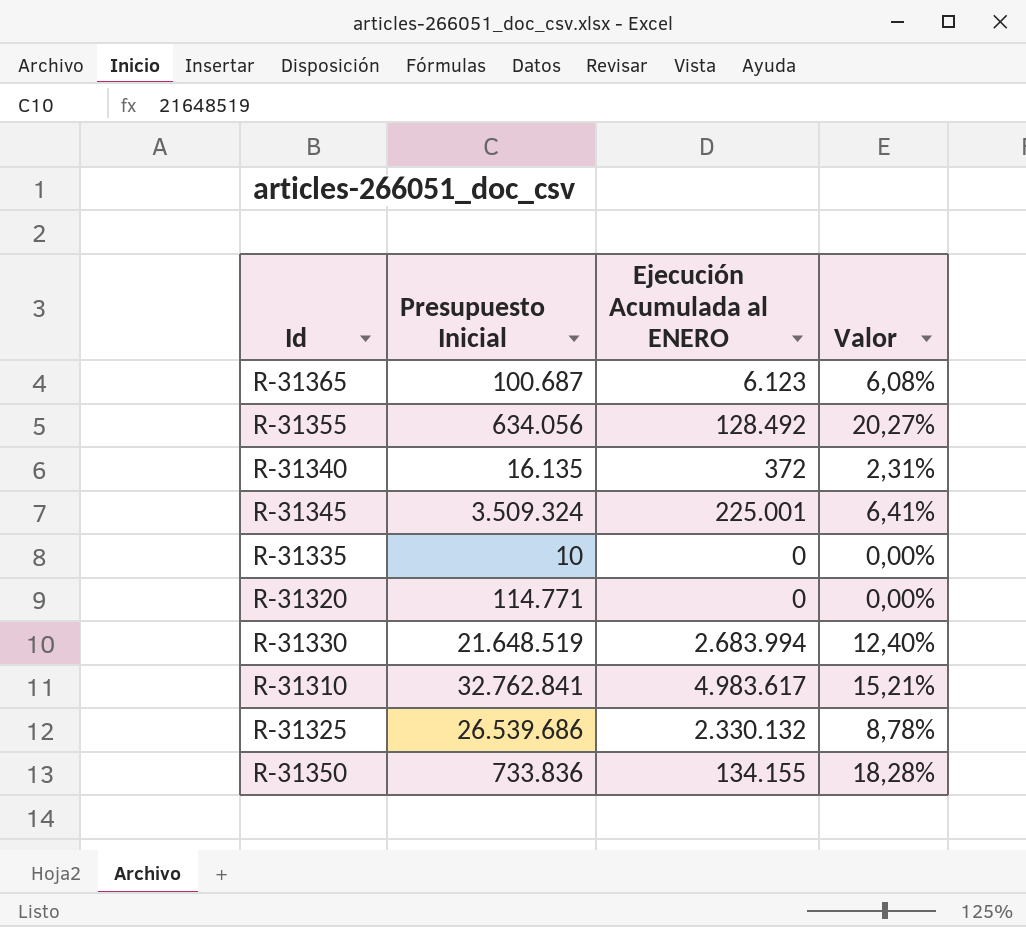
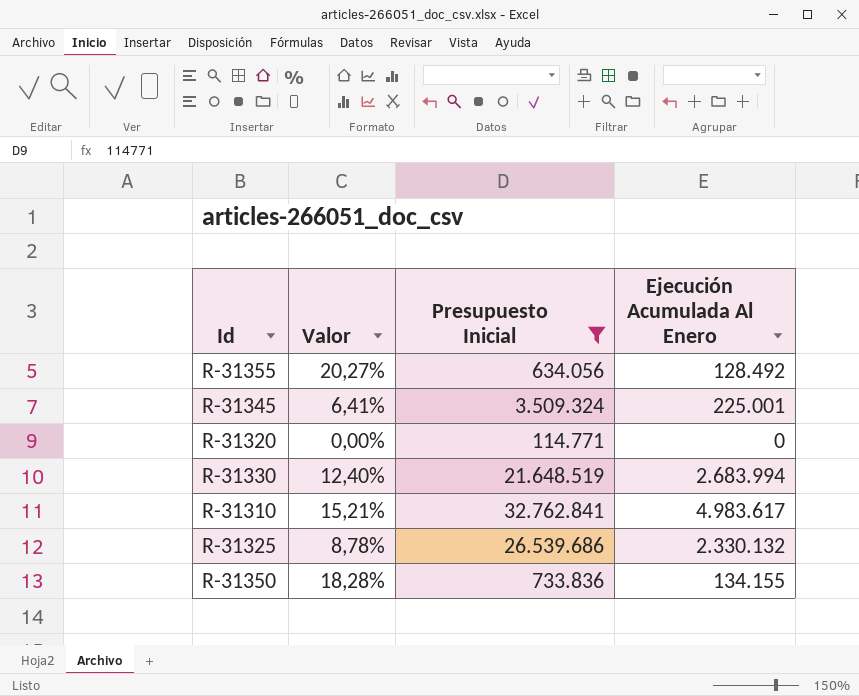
filter: none -> Presupuesto Inicial >= 114.771
column Valor | position: 4 -> 2
column name: Ejecución Acumulada al ENERO -> Ejecución Acumulada Al Enero

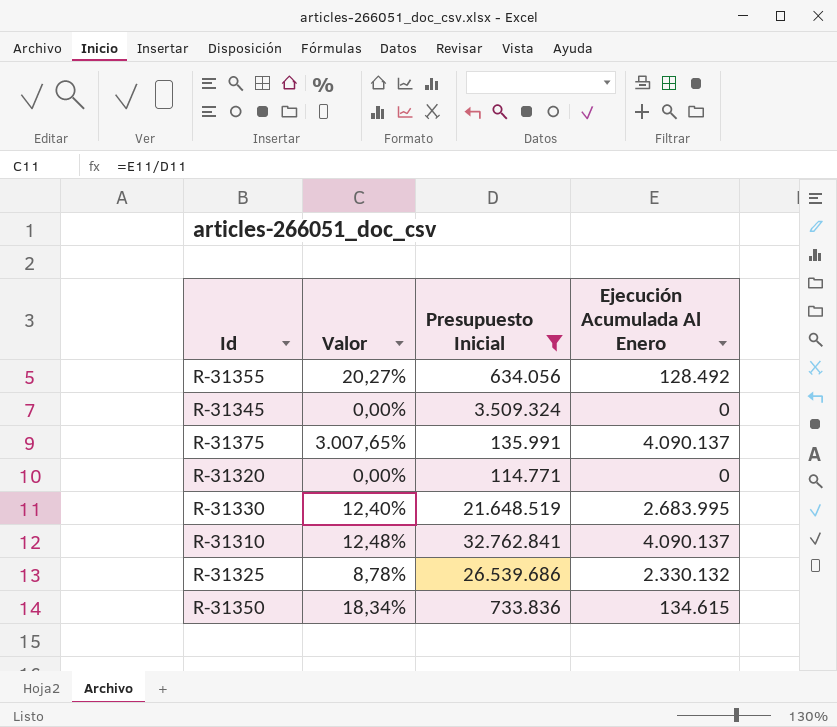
R-31345 | Valor: 6,41% -> 0,00%
R-31345 | Ejecución Acumulada Al Enero: 225.001 -> 0
row R-31375: none -> 3.007,65% | 135.991 | 4.090.137
R-31330 | Ejecución Acumulada Al Enero: 2.683.994 -> 2.683.995
R-31310 | Valor: 15,21% -> 12,48%
R-31310 | Ejecución Acumulada Al Enero: 4.983.617 -> 4.090.137
R-31350 | Valor: 18,28% -> 18,34%
R-31350 | Ejecución Acumulada Al Enero: 134.155 -> 134.615

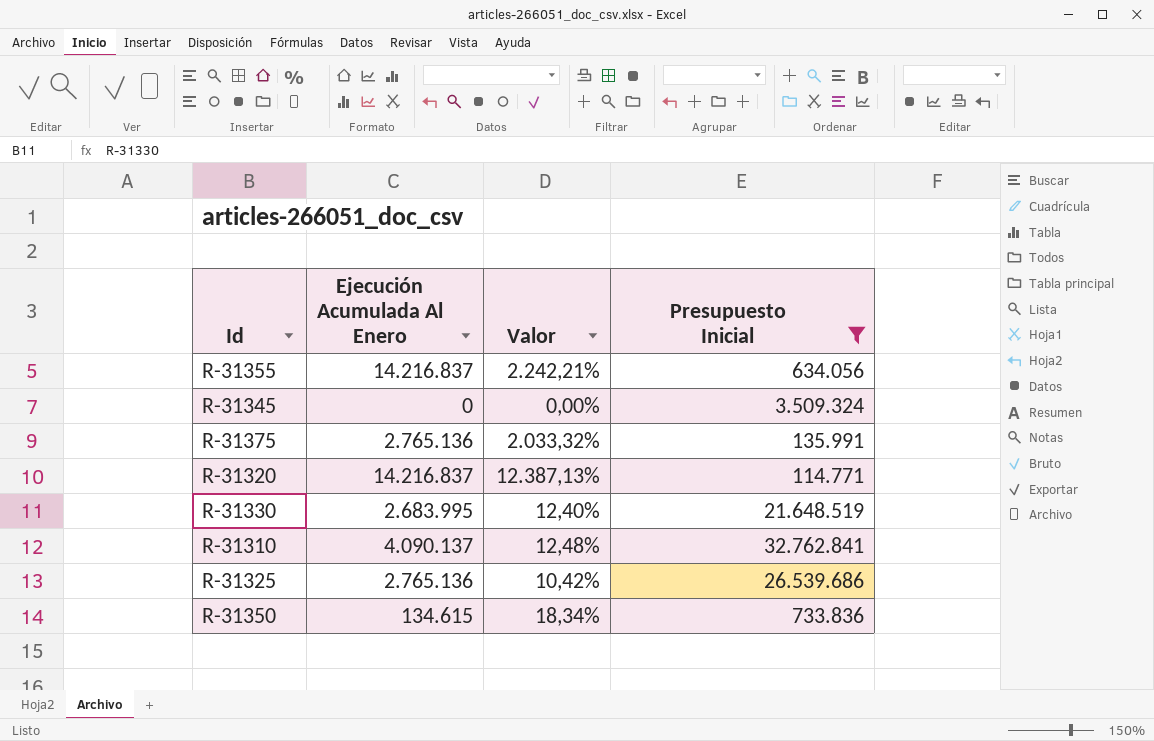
column Ejecución Acumulada Al Enero | position: 4 -> 2
R-31355 | Ejecución Acumulada Al Enero: 128.492 -> 14.216.837
R-31355 | Valor: 20,27% -> 2.242,21%
R-31375 | Ejecución Acumulada Al Enero: 4.090.137 -> 2.765.136
R-31375 | Valor: 3.007,65% -> 2.033,32%
R-31320 | Ejecución Acumulada Al Enero: 0 -> 14.216.837
R-31320 | Valor: 0,00% -> 12.387,13%
R-31325 | Ejecución Acumulada Al Enero: 2.330.132 -> 2.765.136
R-31325 | Valor: 8,78% -> 10,42%

